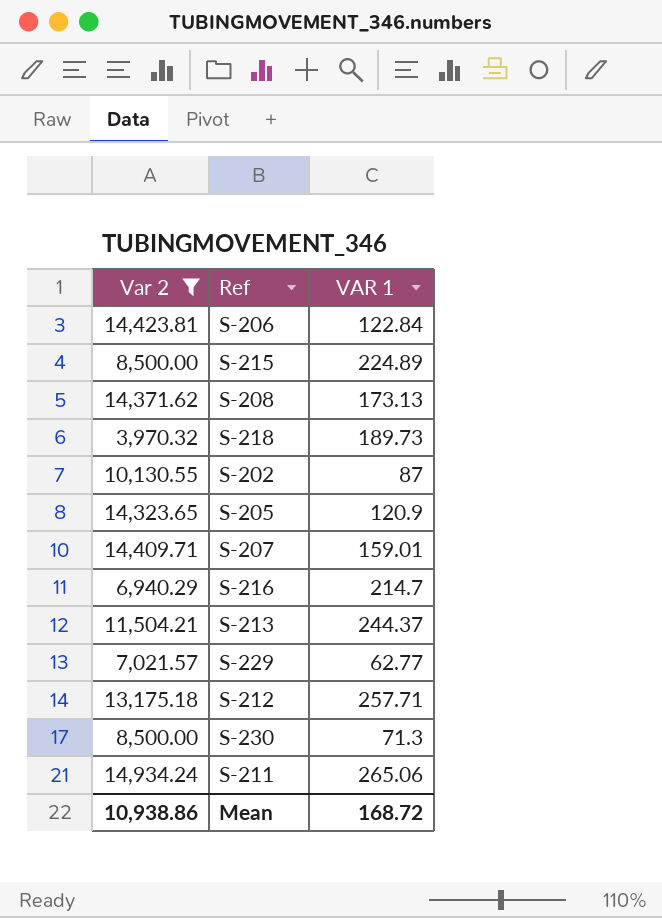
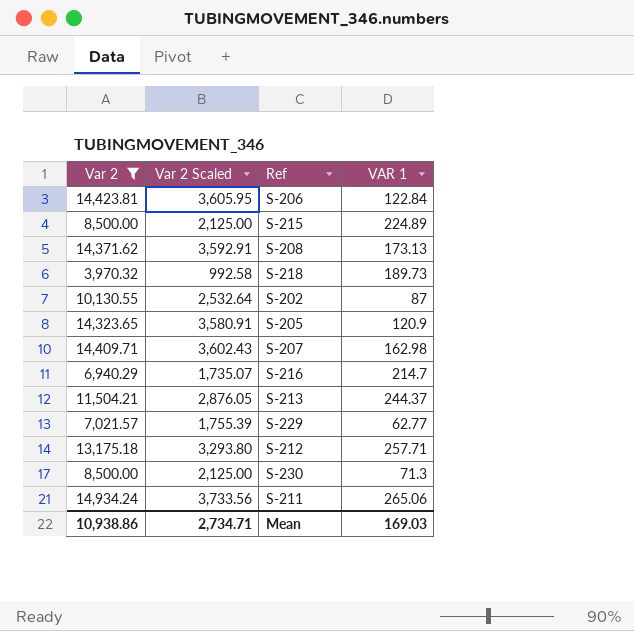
column Var 2 Scaled | formula: none -> [Var 2] * 0.25
S-207 | VAR 1: 159.01 -> 162.98
Mean | VAR 1: 168.72 -> 169.03

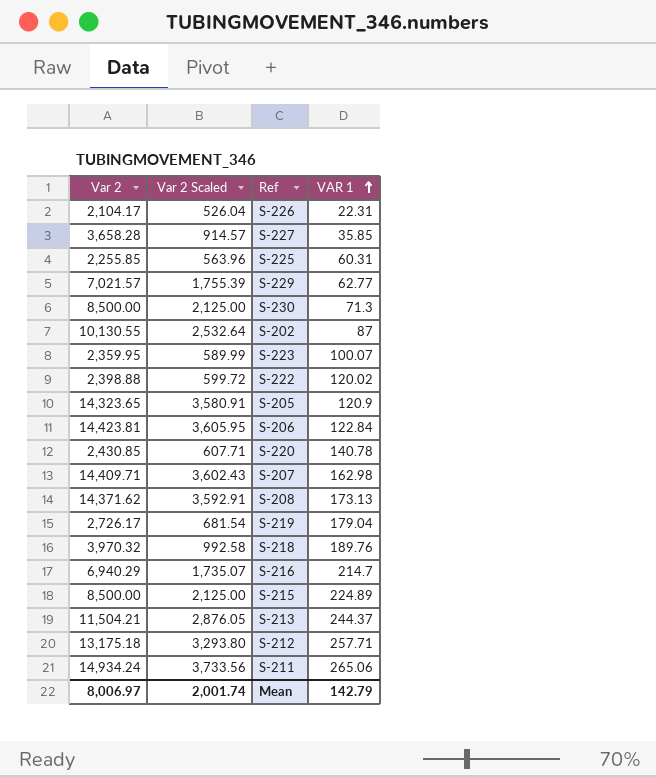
filter: Var 2 >= 3,970.32 -> none
row order: none -> VAR 1 ascending
S-218 | VAR 1: 189.73 -> 189.76
Mean | Var 2: 10,938.86 -> 8,006.97
Mean | Var 2 Scaled: 2,734.71 -> 2,001.74
Mean | VAR 1: 169.03 -> 142.79

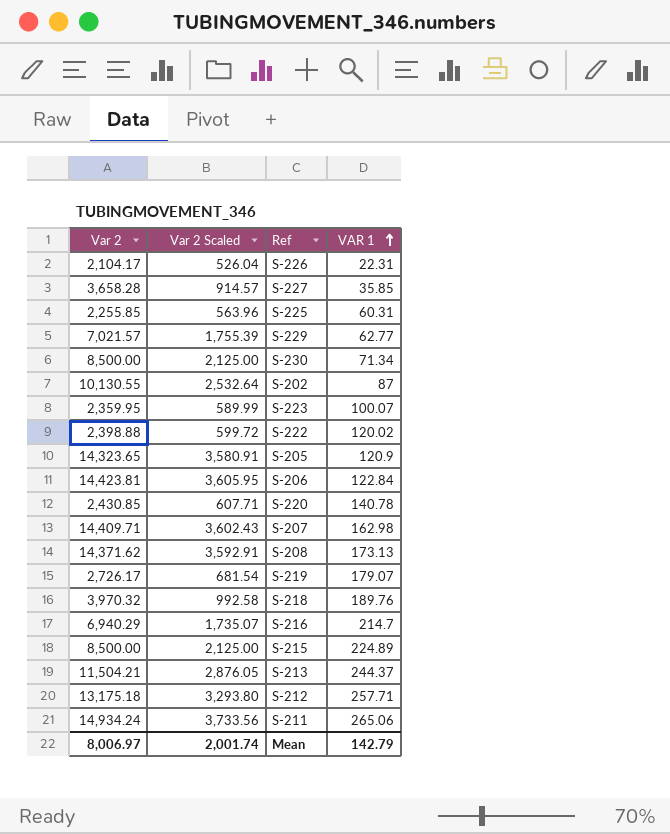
S-230 | VAR 1: 71.3 -> 71.34
S-219 | VAR 1: 179.04 -> 179.07

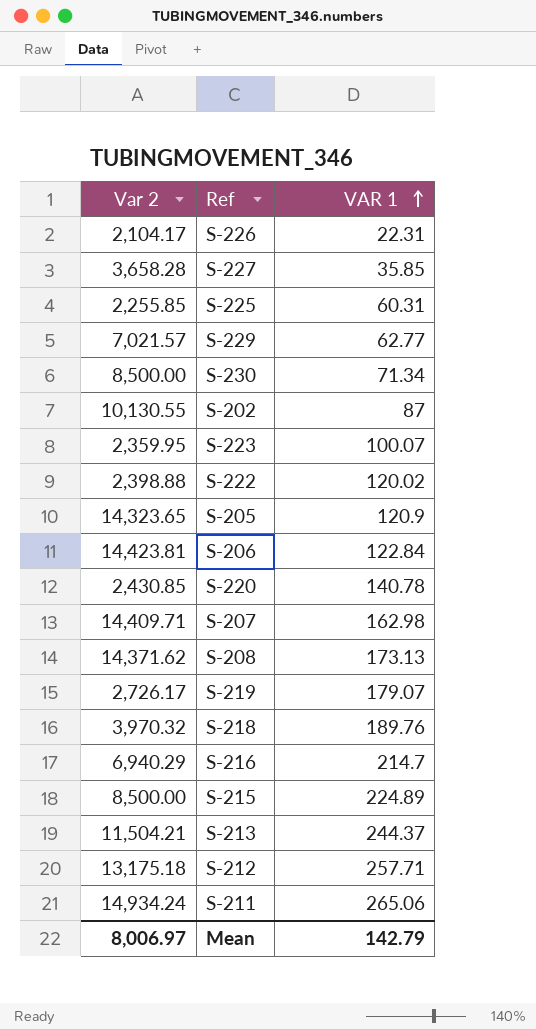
column Var 2 Scaled | formula: [Var 2] * 0.25 -> none

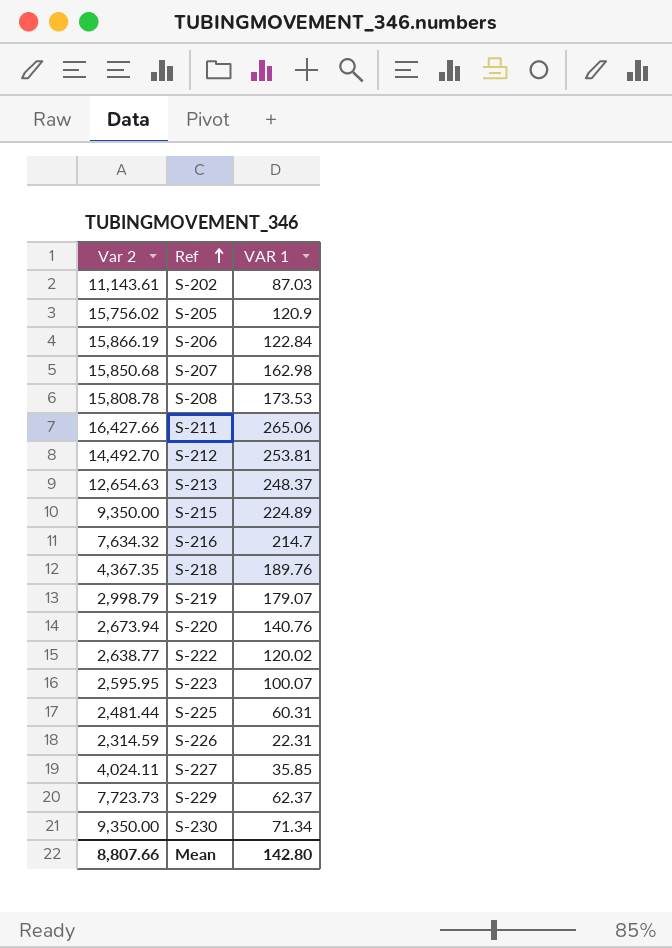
row order: VAR 1 ascending -> Ref ascending
S-202 | Var 2: 10,130.55 -> 11,143.61
S-202 | VAR 1: 87 -> 87.03
S-205 | Var 2: 14,323.65 -> 15,756.02
S-206 | Var 2: 14,423.81 -> 15,866.19
S-207 | Var 2: 14,409.71 -> 15,850.68
S-208 | Var 2: 14,371.62 -> 15,808.78
S-208 | VAR 1: 173.13 -> 173.53
S-211 | Var 2: 14,934.24 -> 16,427.66
S-212 | Var 2: 13,175.18 -> 14,492.70
S-212 | VAR 1: 257.71 -> 253.81
S-213 | Var 2: 11,504.21 -> 12,654.63
S-213 | VAR 1: 244.37 -> 248.37
S-215 | Var 2: 8,500.00 -> 9,350.00
S-216 | Var 2: 6,940.29 -> 7,634.32
S-218 | Var 2: 3,970.32 -> 4,367.35
S-219 | Var 2: 2,726.17 -> 2,998.79
S-220 | Var 2: 2,430.85 -> 2,673.94
S-220 | VAR 1: 140.78 -> 140.76
S-222 | Var 2: 2,398.88 -> 2,638.77
S-223 | Var 2: 2,359.95 -> 2,595.95
S-225 | Var 2: 2,255.85 -> 2,481.44
S-226 | Var 2: 2,104.17 -> 2,314.59
S-227 | Var 2: 3,658.28 -> 4,024.11
S-229 | Var 2: 7,021.57 -> 7,723.73
S-229 | VAR 1: 62.77 -> 62.37
S-230 | Var 2: 8,500.00 -> 9,350.00
Mean | Var 2: 8,006.97 -> 8,807.66
Mean | VAR 1: 142.79 -> 142.80

